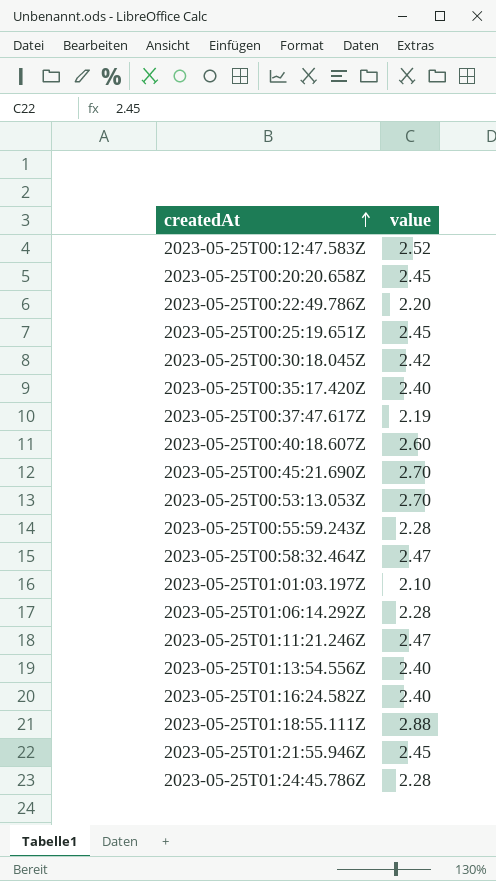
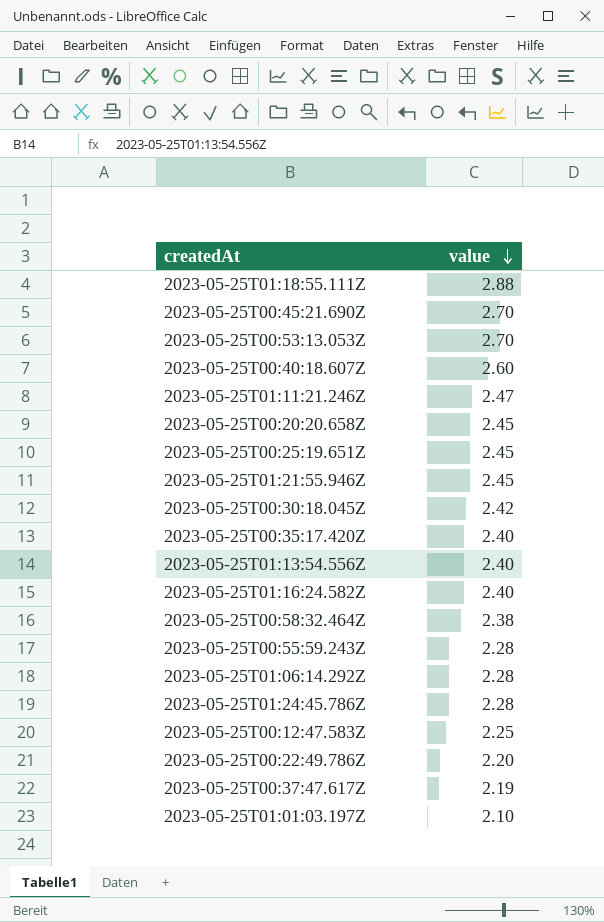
row order: createdAt ascending -> value descending
2023-05-25T00:58:32.464Z | value: 2.47 -> 2.38
2023-05-25T00:12:47.583Z | value: 2.52 -> 2.25

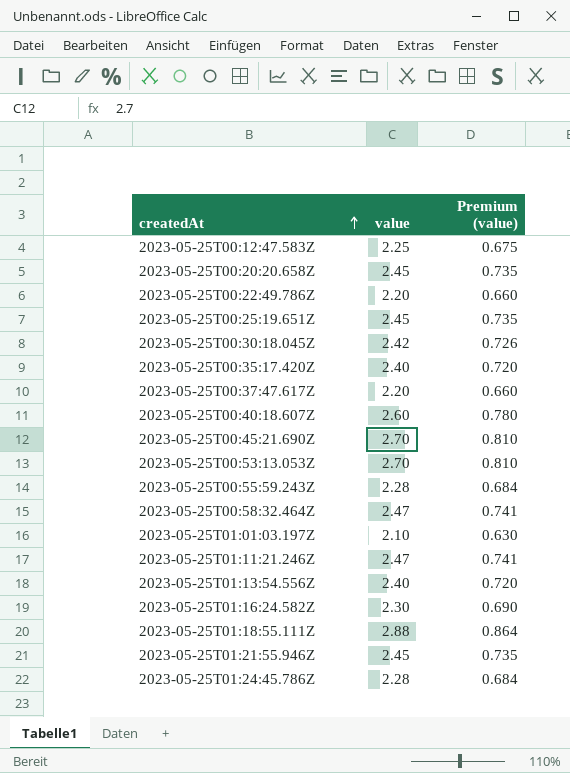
row order: value descending -> createdAt ascending
column Premium (value) | formula: none -> [value] * 0.3
row 2023-05-25T01:06:14.292Z: 2.28 -> none
2023-05-25T00:37:47.617Z | value: 2.19 -> 2.20
2023-05-25T00:58:32.464Z | value: 2.38 -> 2.47
2023-05-25T01:16:24.582Z | value: 2.40 -> 2.30

